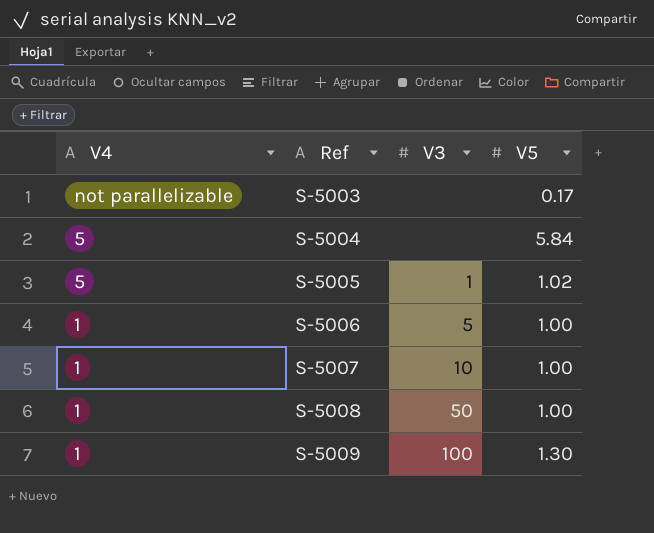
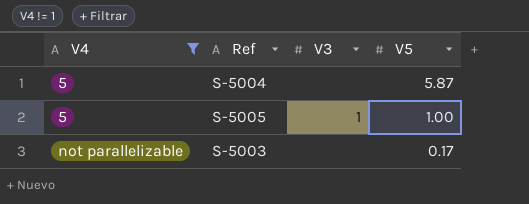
filter: none -> V4 != 1
row order: V4 descending -> V4 ascending
S-5004 | V5: 5.84 -> 5.87
S-5005 | V5: 1.02 -> 1.00

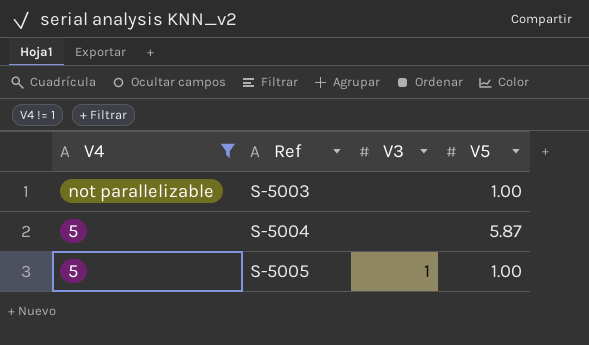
row order: V4 ascending -> V4 descending
S-5003 | V5: 0.17 -> 1.00

